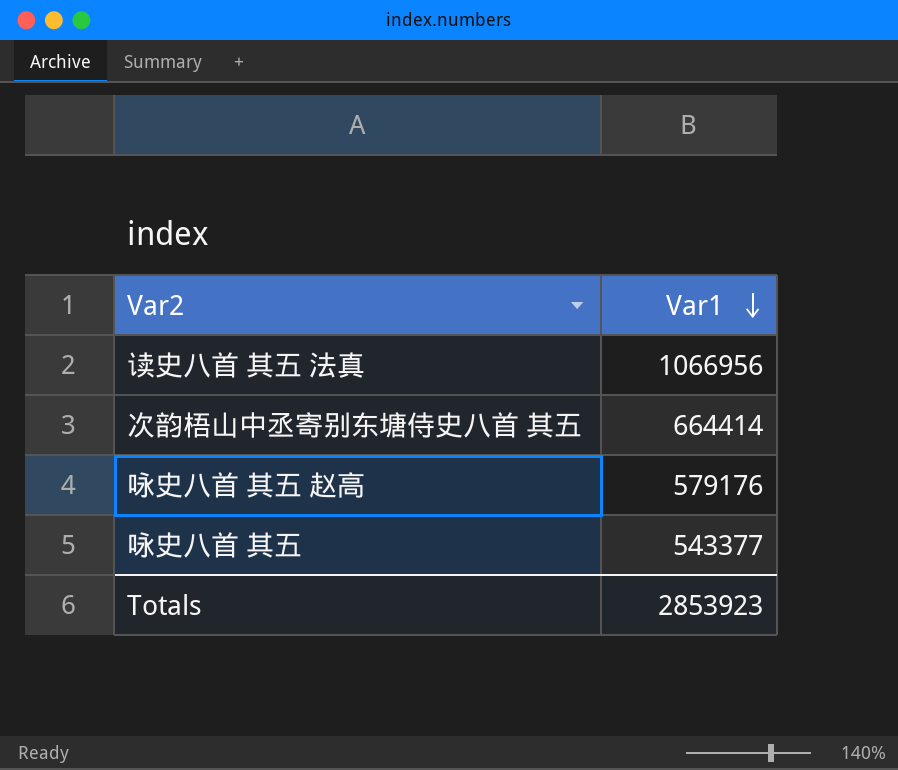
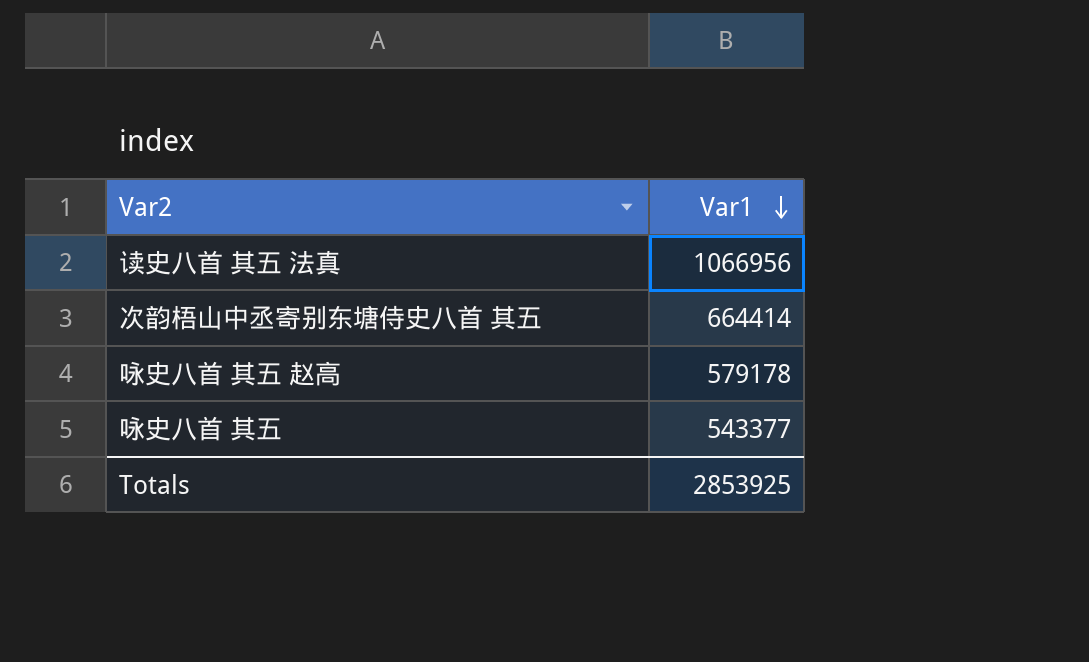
咏史八首 其五 赵高 | Var1: 579176 -> 579178
Totals | Var1: 2853923 -> 2853925

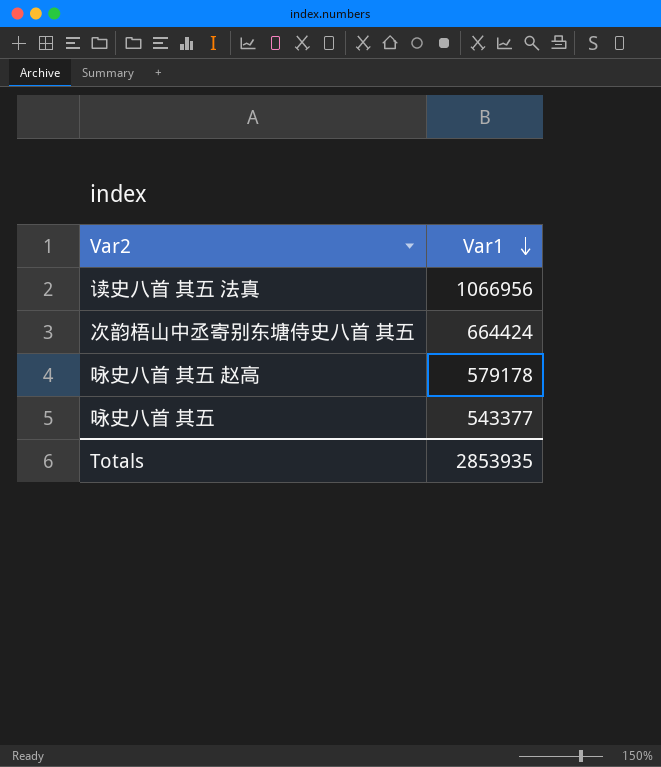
次韵梧山中丞寄别东塘侍史八首 其五 | Var1: 664414 -> 664424
Totals | Var1: 2853925 -> 2853935

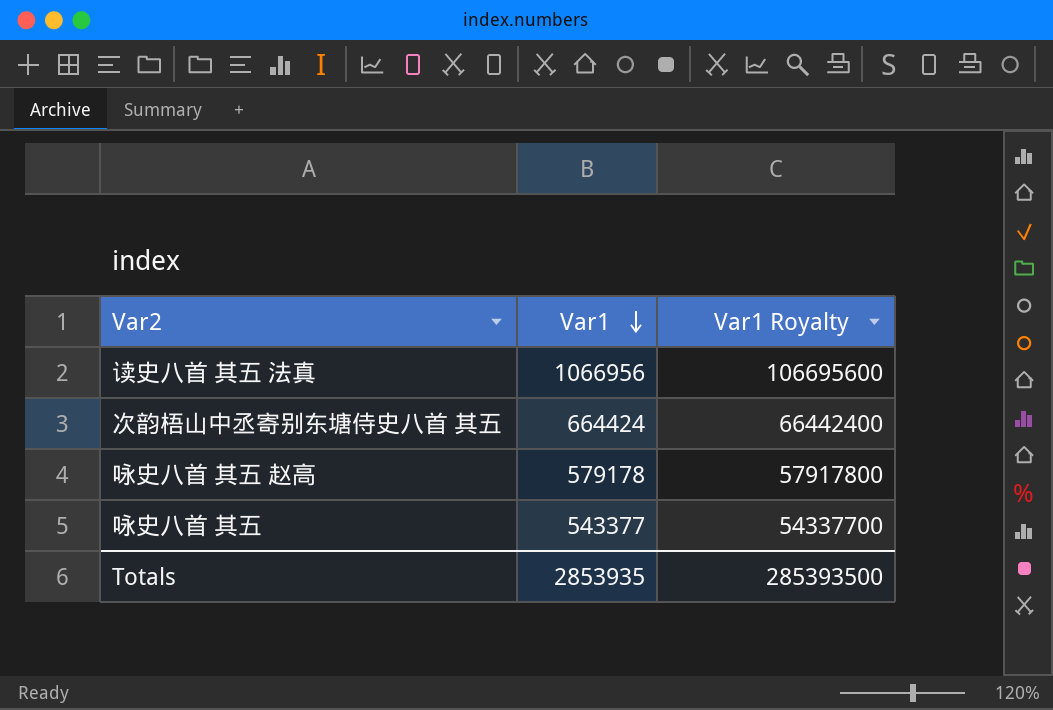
column Var1 Royalty | formula: none -> [Var1] * 100

